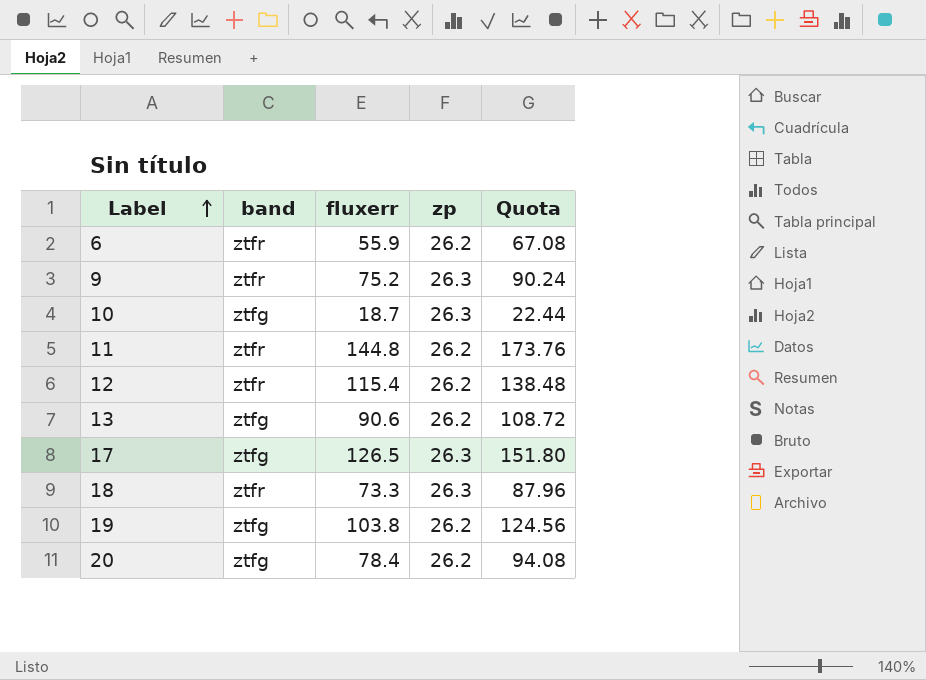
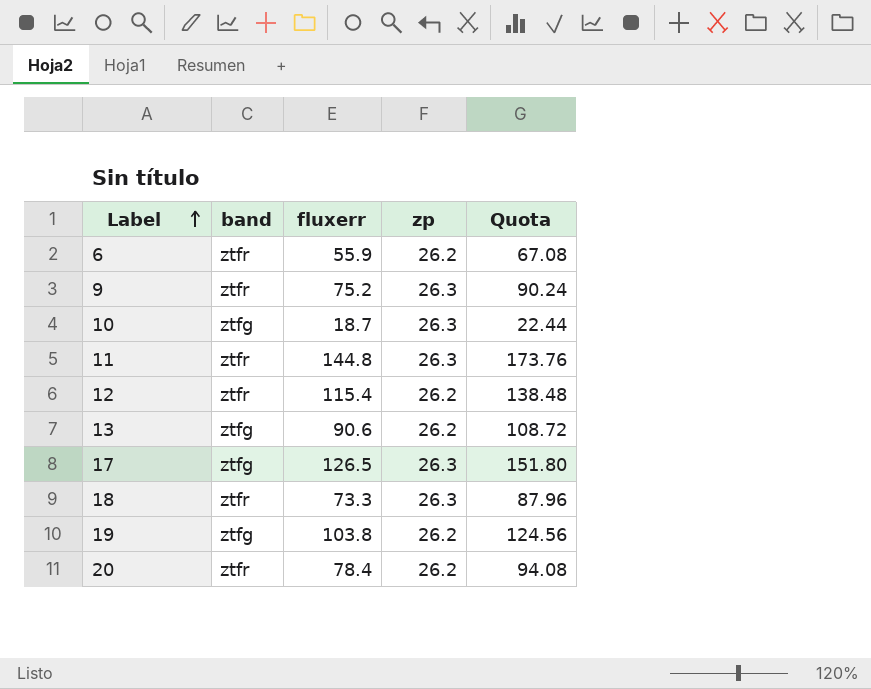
11 | zp: 26.2 -> 26.3
20 | band: ztfg -> ztfr

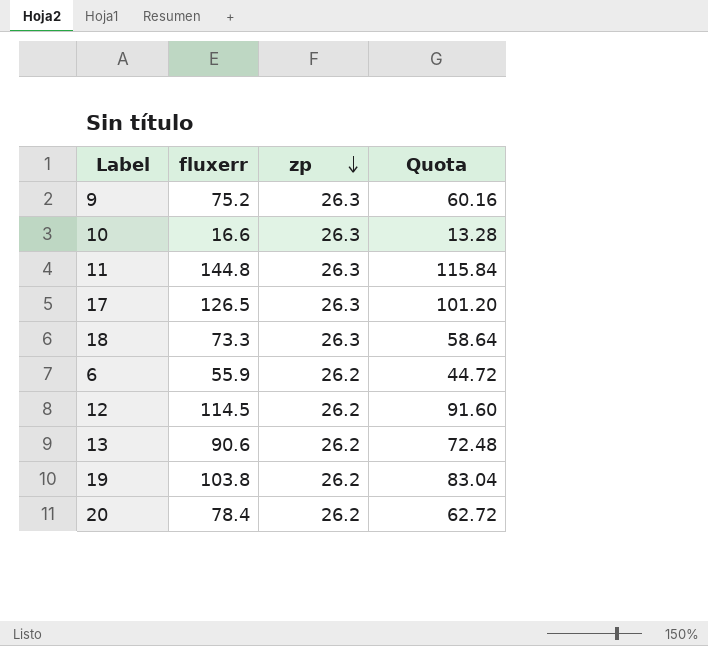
row order: Label ascending -> zp descending
column band | position: 2 -> none
column Quota | formula: [fluxerr] * 1.2 -> [fluxerr] * 0.8
10 | fluxerr: 18.7 -> 16.6
12 | fluxerr: 115.4 -> 114.5

